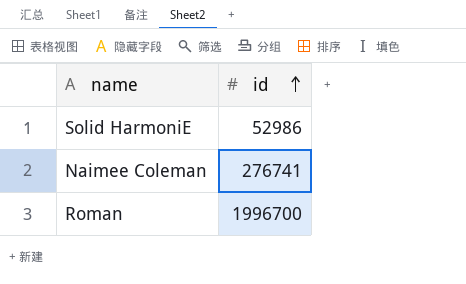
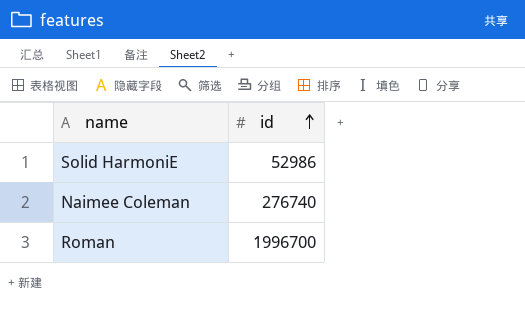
Naimee Coleman | id: 276741 -> 276740

